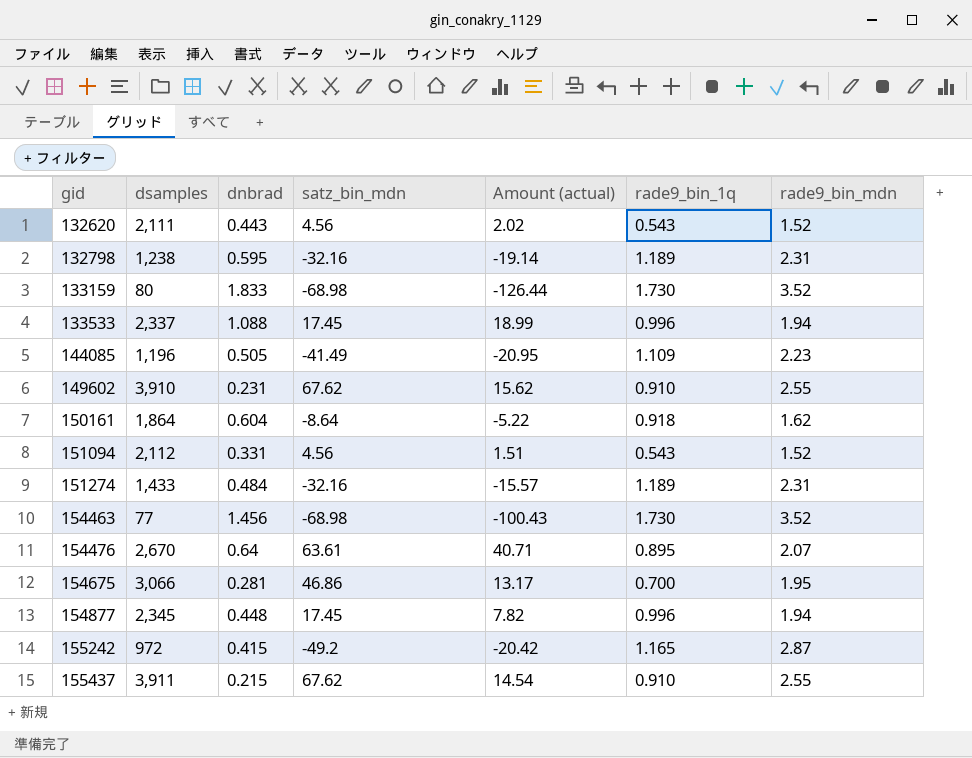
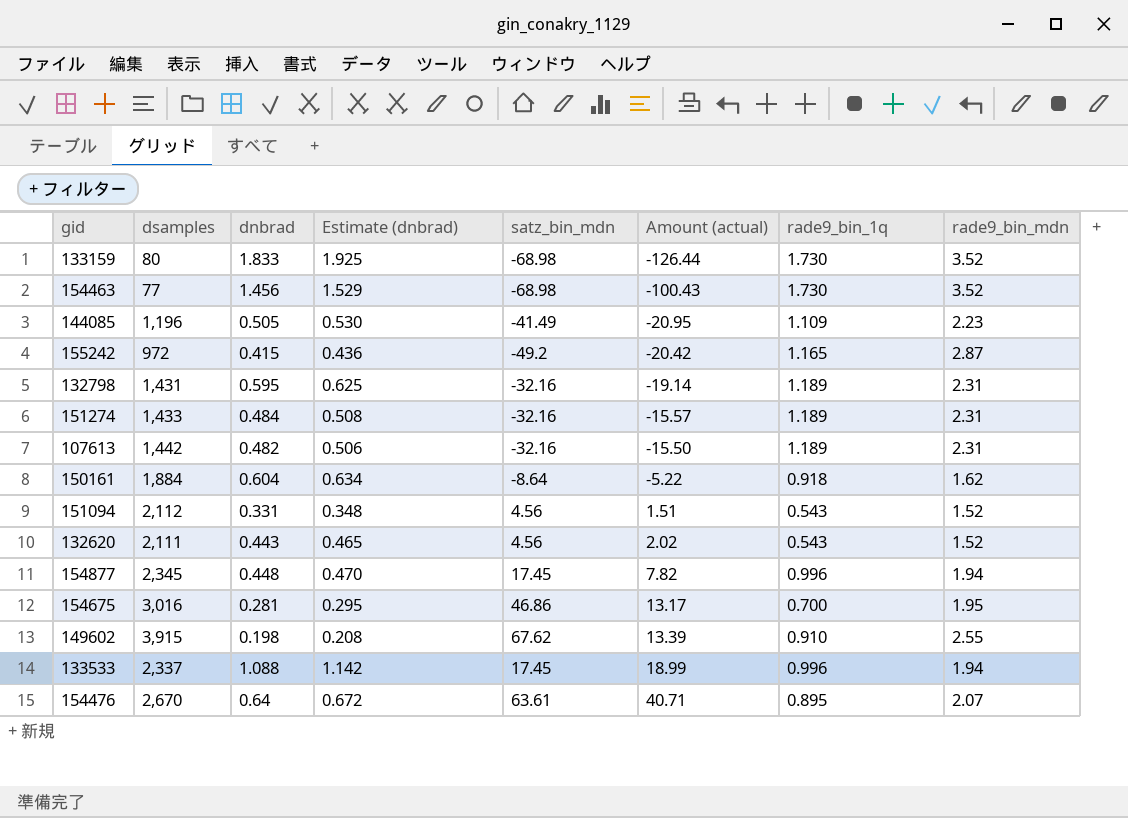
row order: gid ascending -> Amount (actual) ascending
column Estimate (dnbrad) | formula: none -> [dnbrad] * 1.05
row 155437: 3,911 | 0.215 | 67.62 | 14.54 | 0.910 | 2.55 -> none
132798 | dsamples: 1,238 -> 1,431
row 107613: none -> 1,442 | 0.482 | 0.506 | -32.16 | -15.50 | 1.189 | 2.31
150161 | dsamples: 1,864 -> 1,884
154675 | dsamples: 3,066 -> 3,016
149602 | dsamples: 3,910 -> 3,915
149602 | dnbrad: 0.231 -> 0.198
149602 | Amount (actual): 15.62 -> 13.39

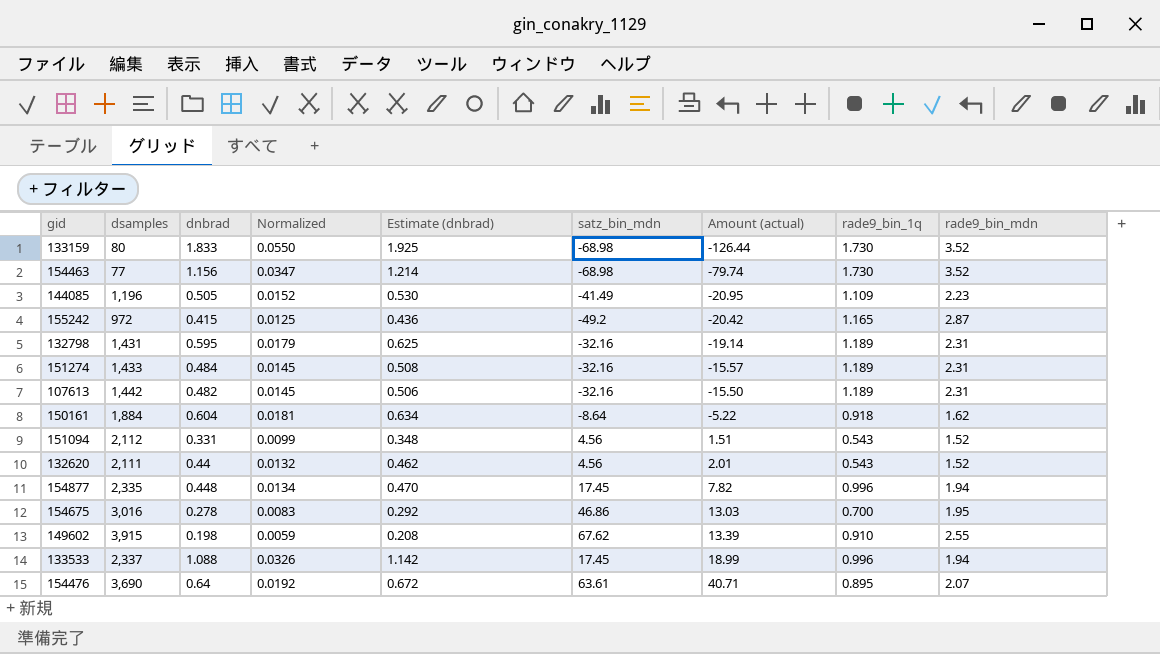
column Normalized | formula: none -> [dnbrad] * 0.03
154463 | dnbrad: 1.456 -> 1.156
154463 | Estimate (dnbrad): 1.529 -> 1.214
154463 | Amount (actual): -100.43 -> -79.74
132620 | dnbrad: 0.443 -> 0.44
132620 | Estimate (dnbrad): 0.465 -> 0.462
132620 | Amount (actual): 2.02 -> 2.01
154877 | dsamples: 2,345 -> 2,335
154675 | dnbrad: 0.281 -> 0.278
154675 | Estimate (dnbrad): 0.295 -> 0.292
154675 | Amount (actual): 13.17 -> 13.03
154476 | dsamples: 2,670 -> 3,690

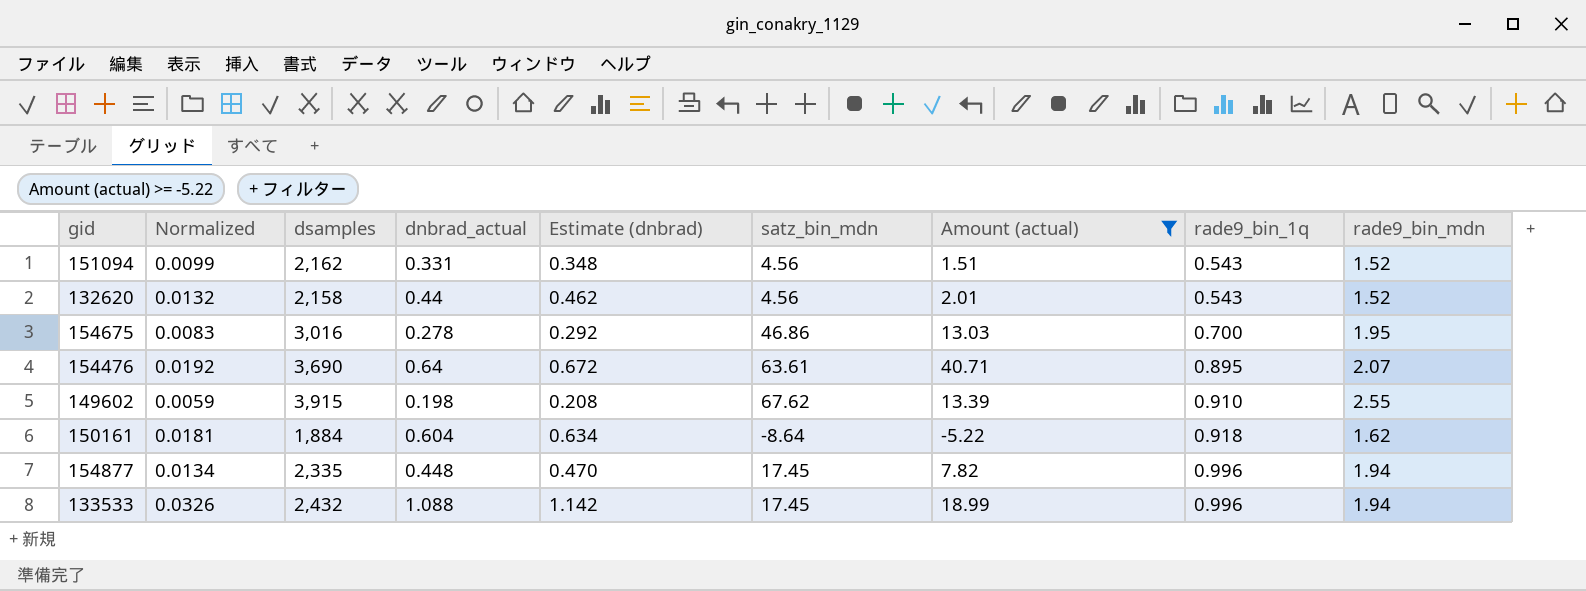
filter: none -> Amount (actual) >= -5.22
row order: Amount (actual) ascending -> rade9_bin_1q ascending
column Normalized | position: 4 -> 2
column name: dnbrad -> dnbrad_actual
151094 | dsamples: 2,112 -> 2,162
132620 | dsamples: 2,111 -> 2,158
133533 | dsamples: 2,337 -> 2,432

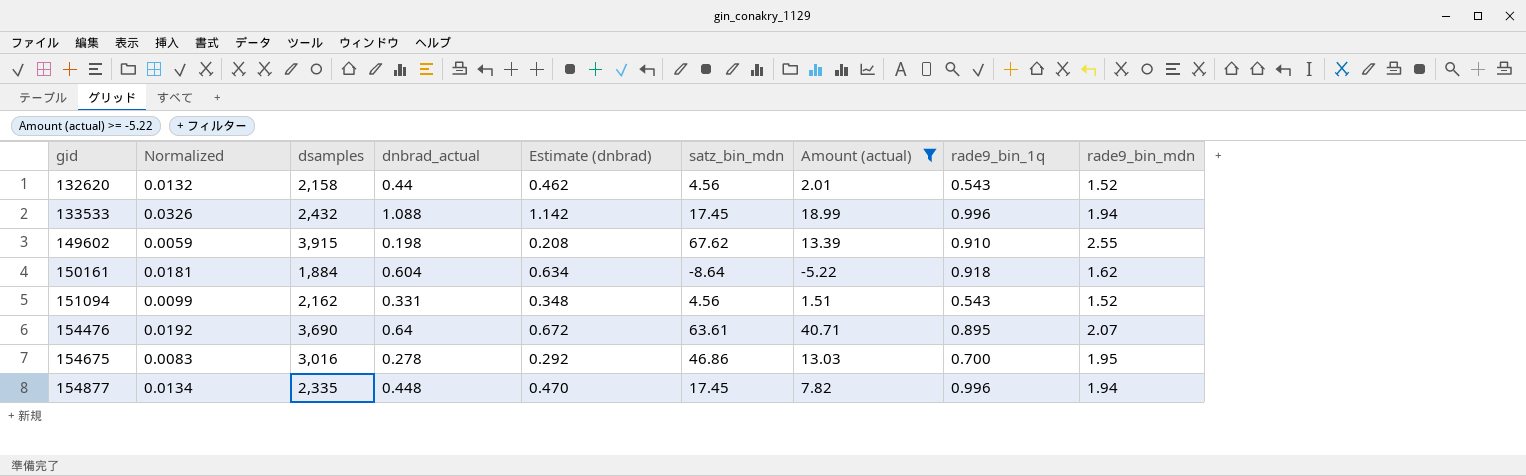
row order: rade9_bin_1q ascending -> gid ascending

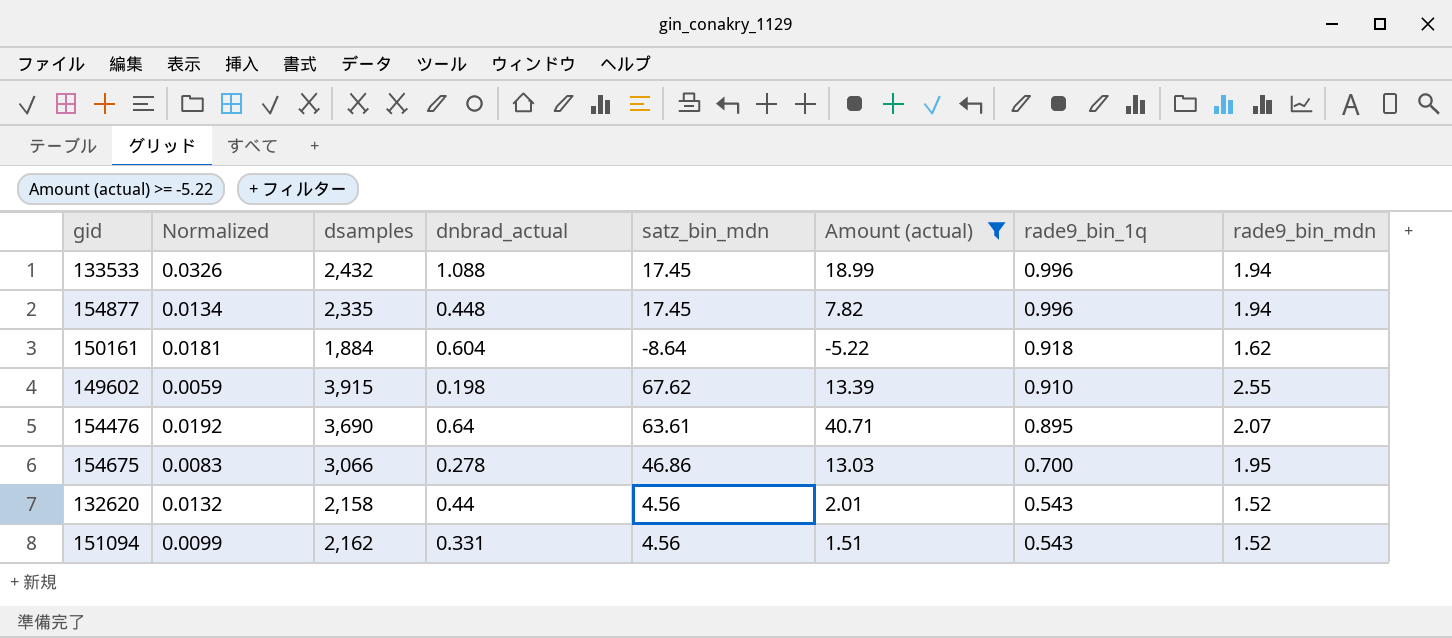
row order: gid ascending -> rade9_bin_1q descending
column Estimate (dnbrad) | formula: [dnbrad_actual] * 1.05 -> none
154675 | dsamples: 3,016 -> 3,066

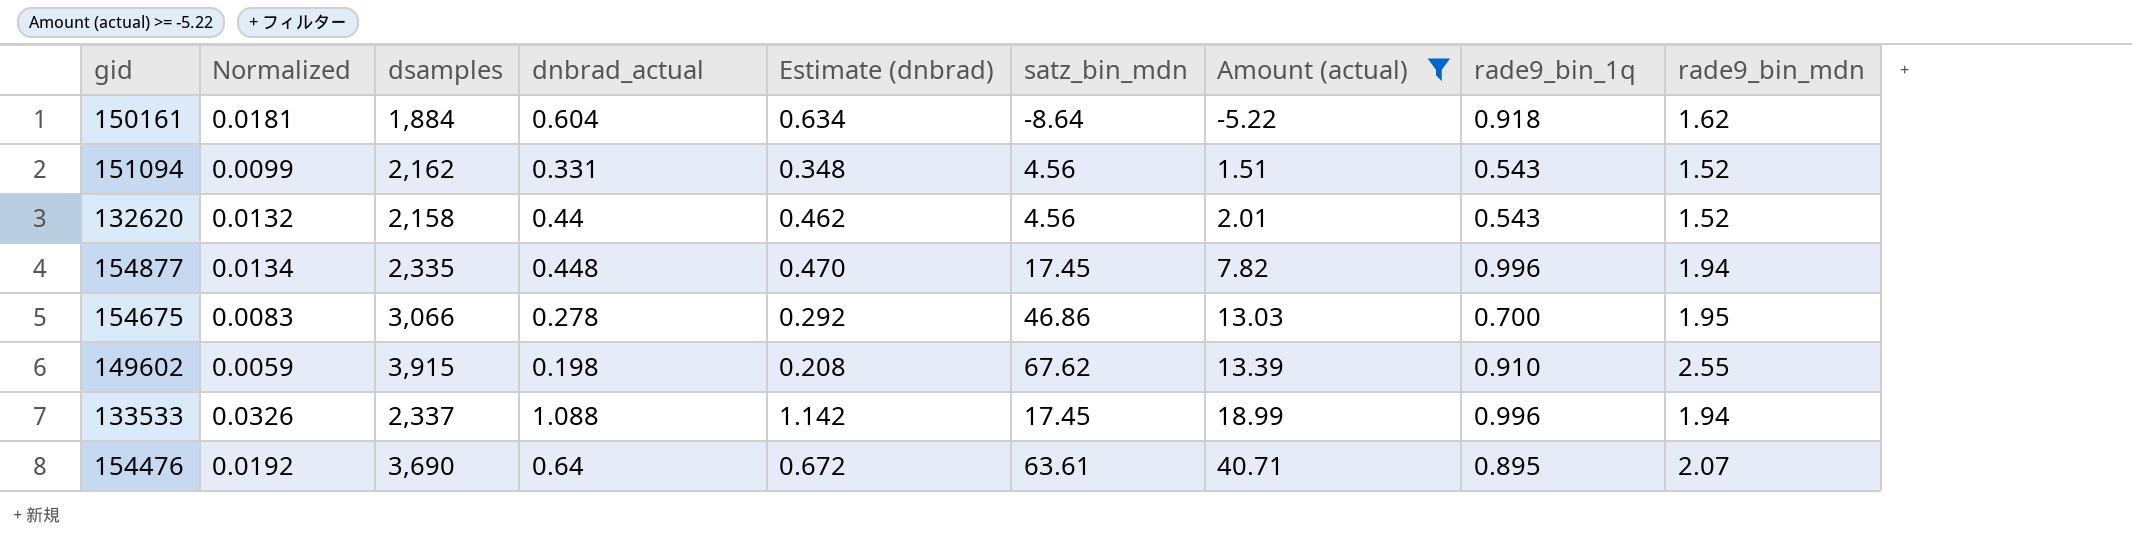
row order: rade9_bin_1q descending -> Amount (actual) ascending
column Estimate (dnbrad) | formula: none -> [dnbrad_actual] * 1.05
133533 | dsamples: 2,432 -> 2,337

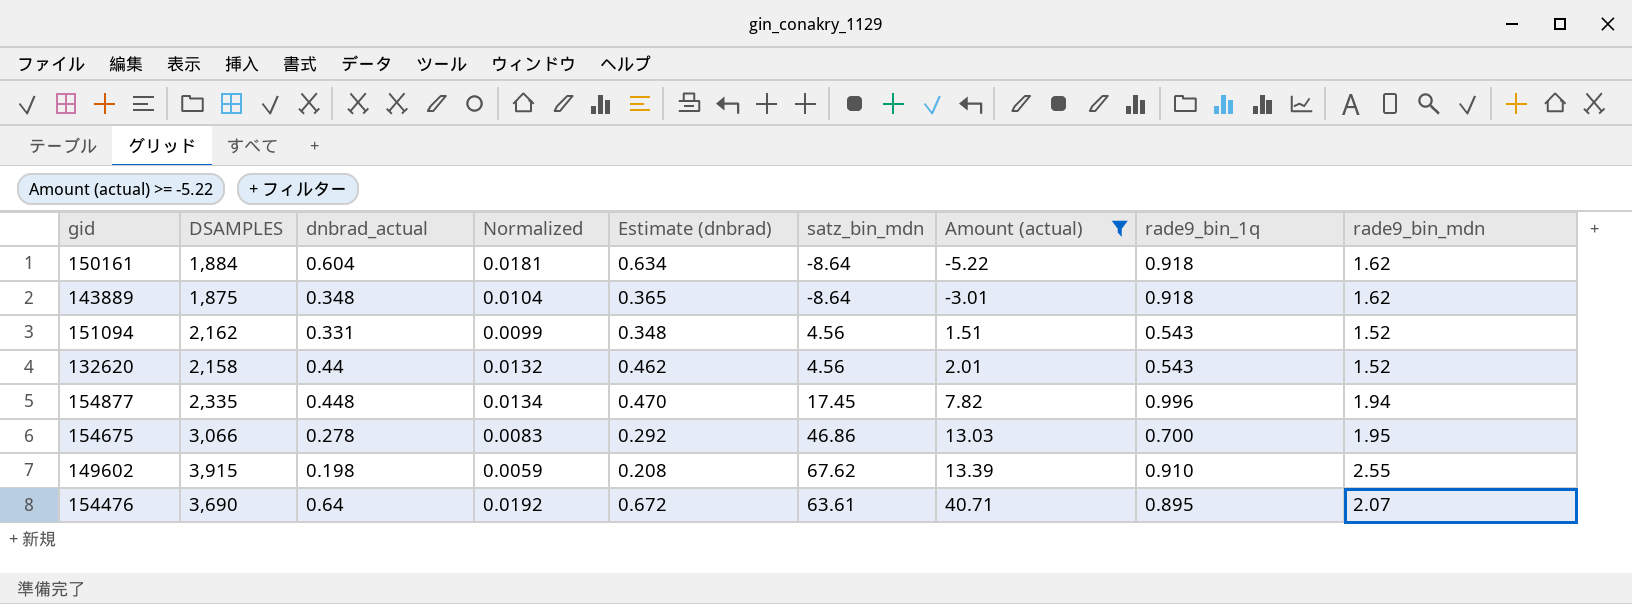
column name: dsamples -> DSAMPLES
column Normalized | position: 2 -> 4
row 133533: 0.0326 | 2,337 | 1.088 | 1.142 | 17.45 | 18.99 | 0.996 | 1.94 -> none
row 143889: none -> 1,875 | 0.348 | 0.0104 | 0.365 | -8.64 | -3.01 | 0.918 | 1.62

